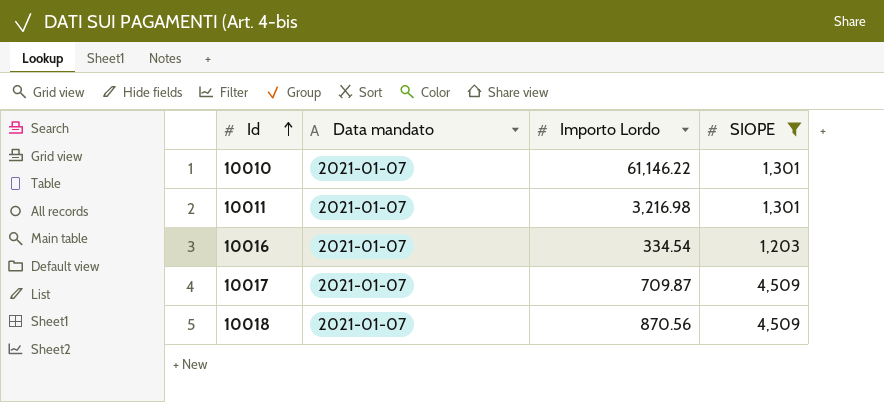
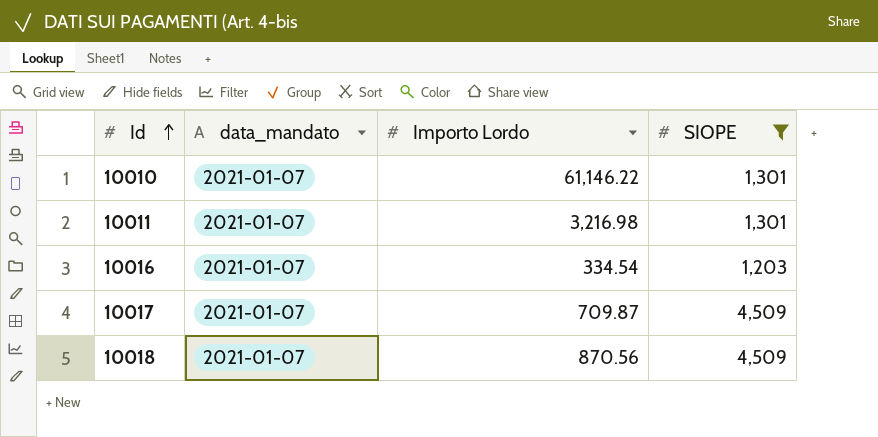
column name: Data mandato -> data_mandato

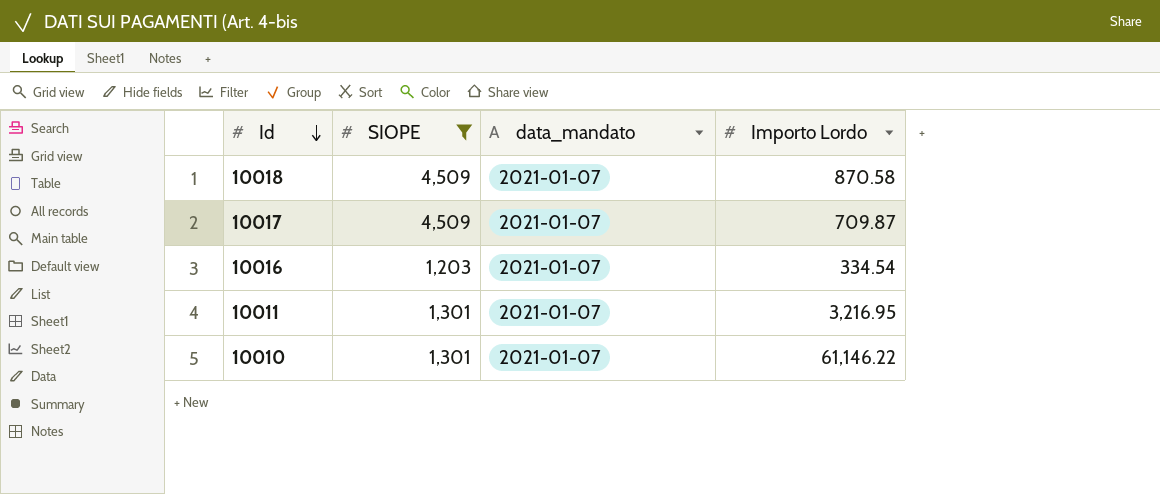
row order: Id ascending -> Id descending
column SIOPE | position: 4 -> 2
10018 | Importo Lordo: 870.56 -> 870.58
10011 | Importo Lordo: 3,216.98 -> 3,216.95

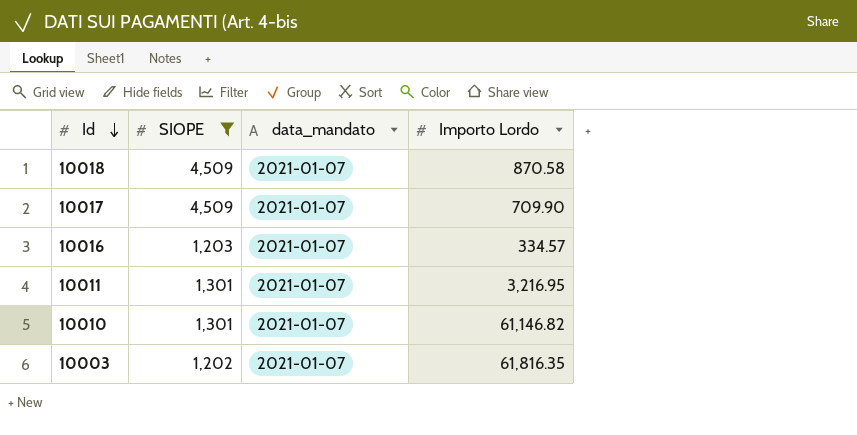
10017 | Importo Lordo: 709.87 -> 709.90
10016 | Importo Lordo: 334.54 -> 334.57
10010 | Importo Lordo: 61,146.22 -> 61,146.82
row 10003: none -> 1,202 | 2021-01-07 | 61,816.35

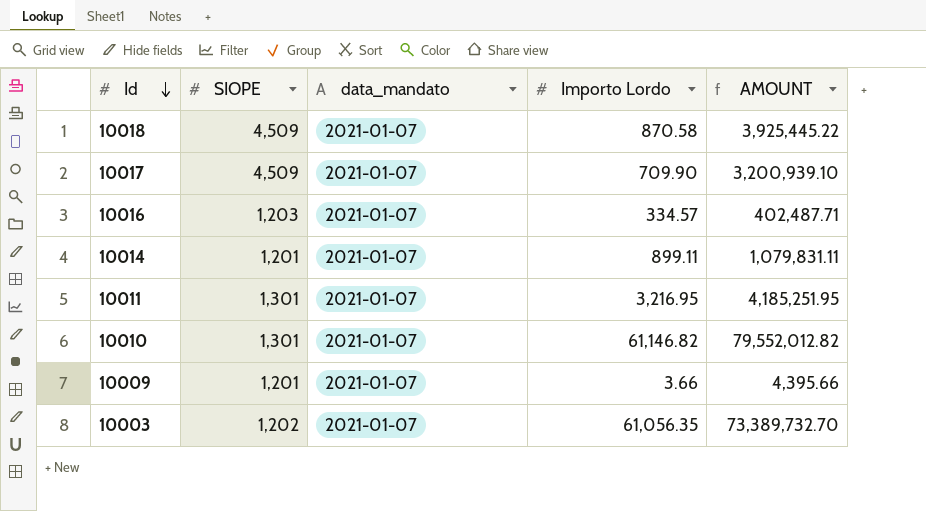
filter: SIOPE != 1,201 -> none
column AMOUNT | formula: none -> [SIOPE] * [Importo Lordo]
10003 | Importo Lordo: 61,816.35 -> 61,056.35

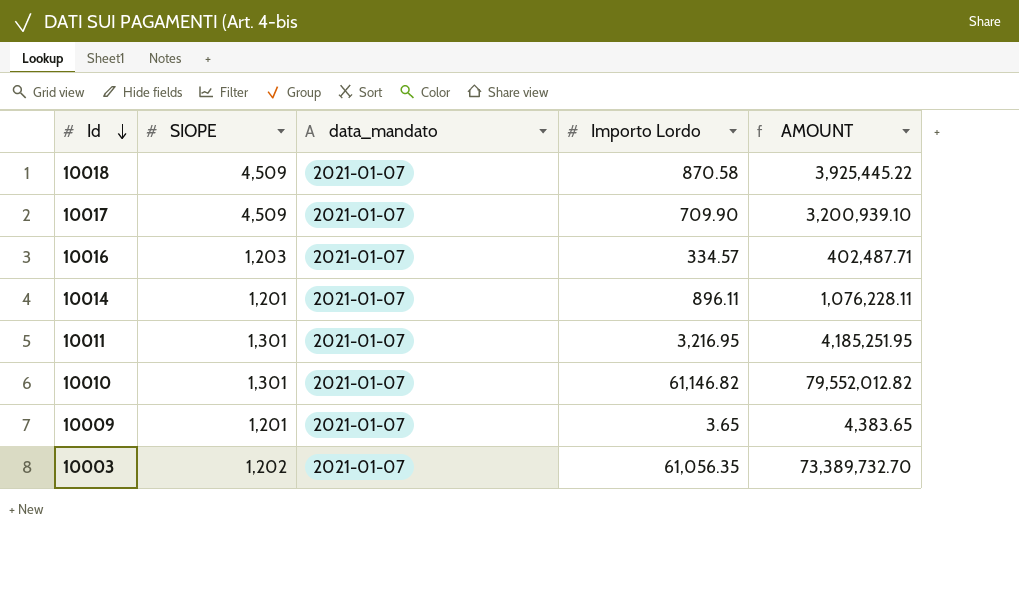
10014 | Importo Lordo: 899.11 -> 896.11
10014 | AMOUNT: 1,079,831.11 -> 1,076,228.11
10009 | Importo Lordo: 3.66 -> 3.65
10009 | AMOUNT: 4,395.66 -> 4,383.65

